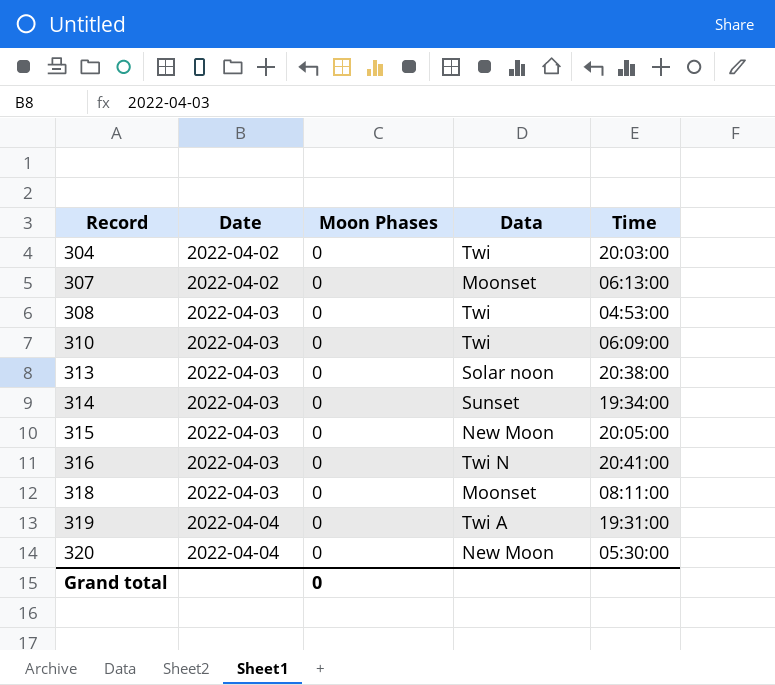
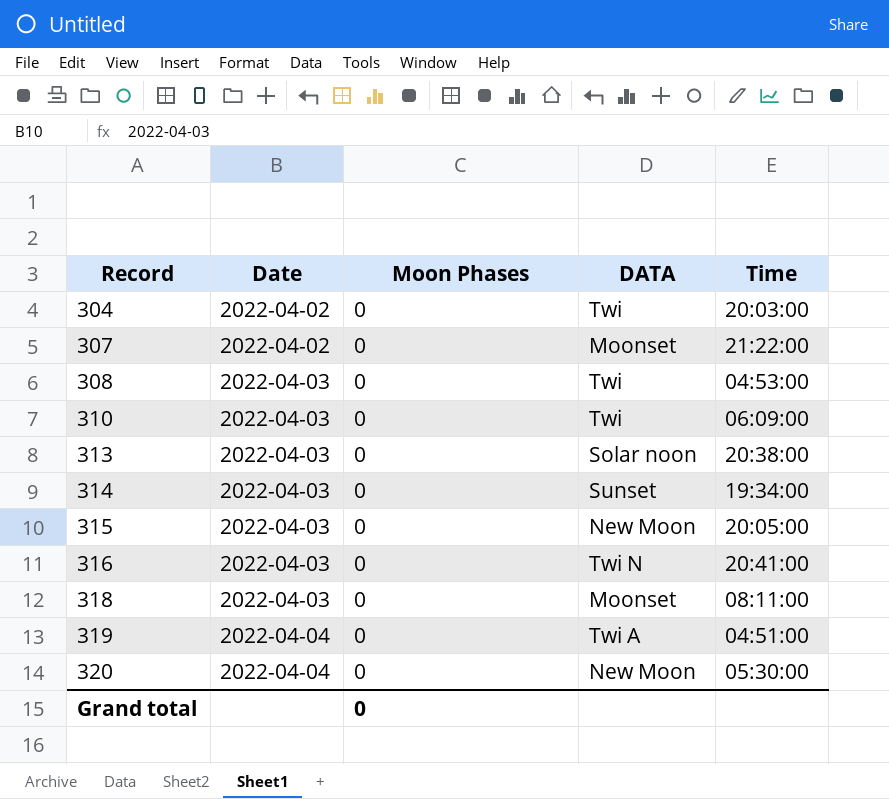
column name: Data -> DATA
307 | Time: 06:13:00 -> 21:22:00
319 | Time: 19:31:00 -> 04:51:00

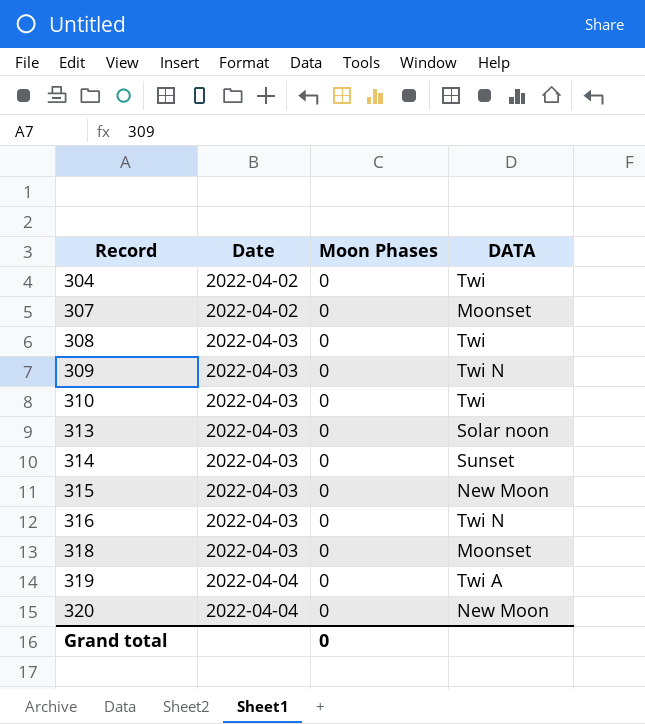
column Time | position: 5 -> none
row 309: none -> 2022-04-03 | 0 | Twi N

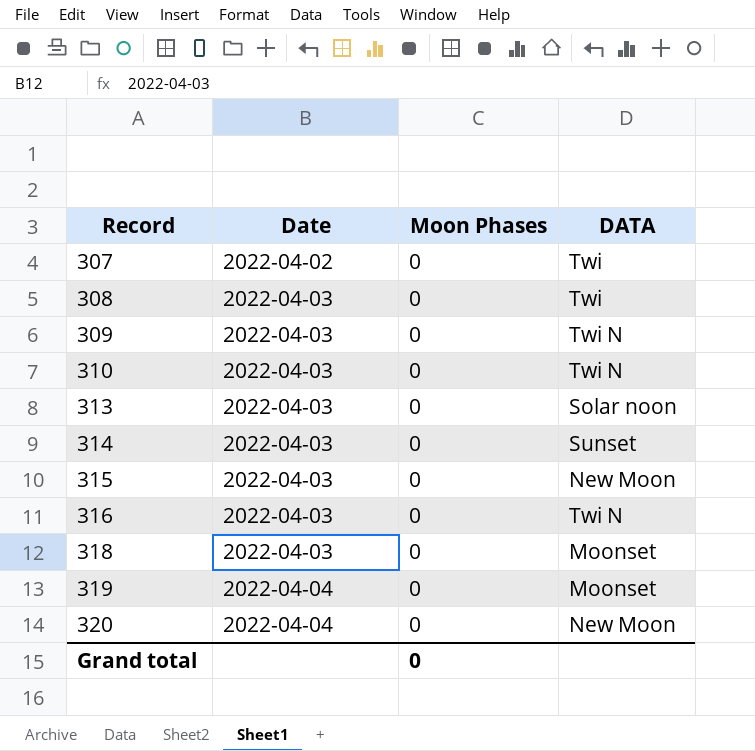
row 304: 2022-04-02 | 0 | Twi -> none
307 | DATA: Moonset -> Twi
310 | DATA: Twi -> Twi N
319 | DATA: Twi A -> Moonset

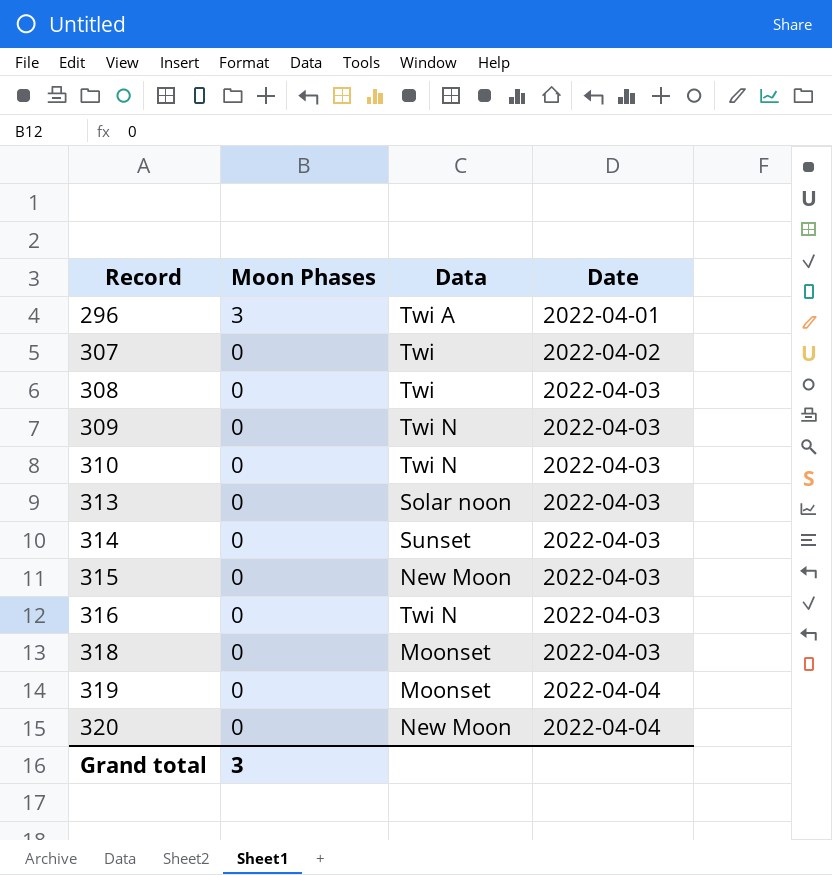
column name: DATA -> Data
column Date | position: 2 -> 4
row 296: none -> 3 | Twi A | 2022-04-01
Grand total | Moon Phases: 0 -> 3

